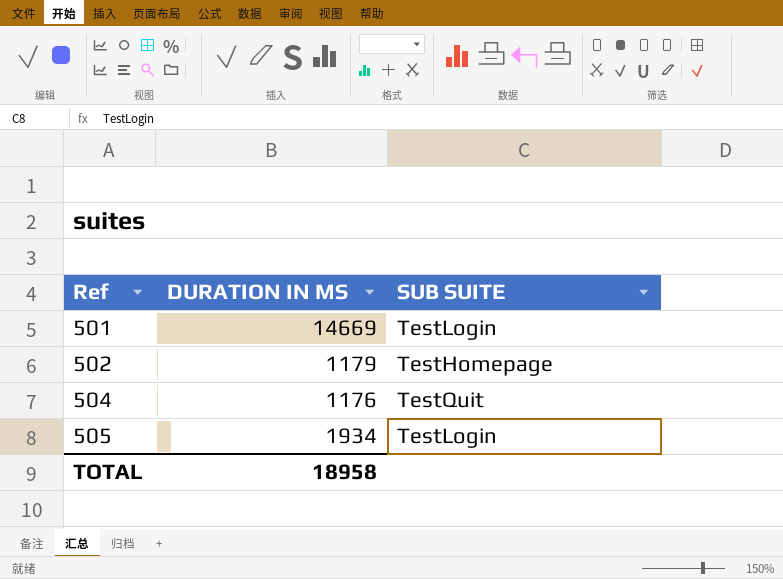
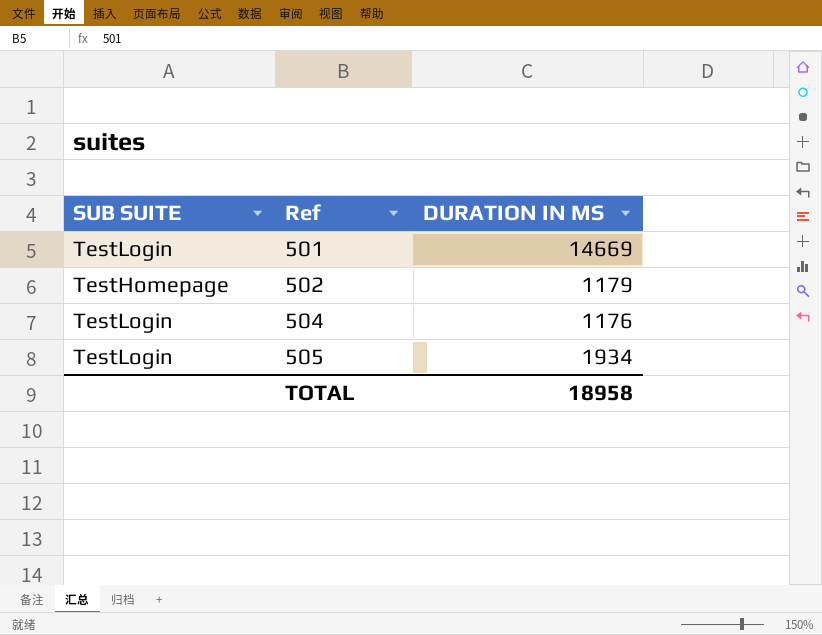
column SUB SUITE | position: 3 -> 1
504 | SUB SUITE: TestQuit -> TestLogin

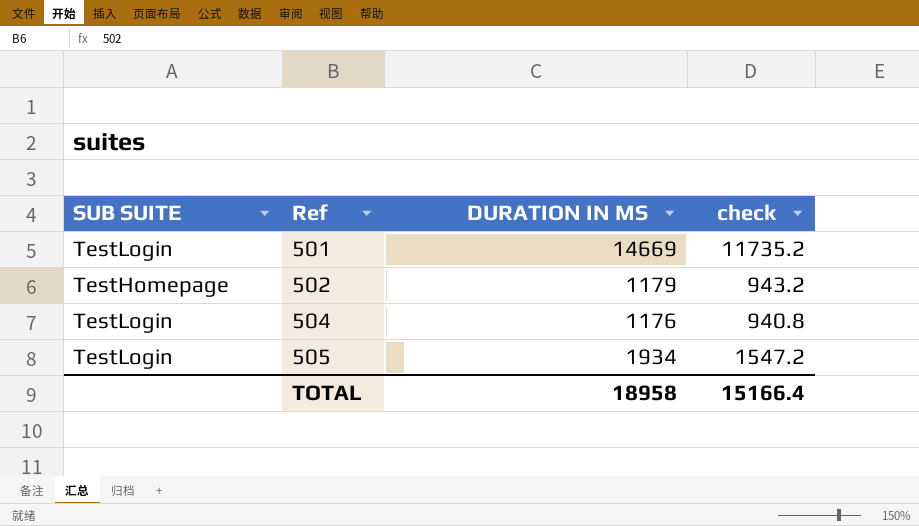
column check | formula: none -> [DURATION IN MS] * 0.8

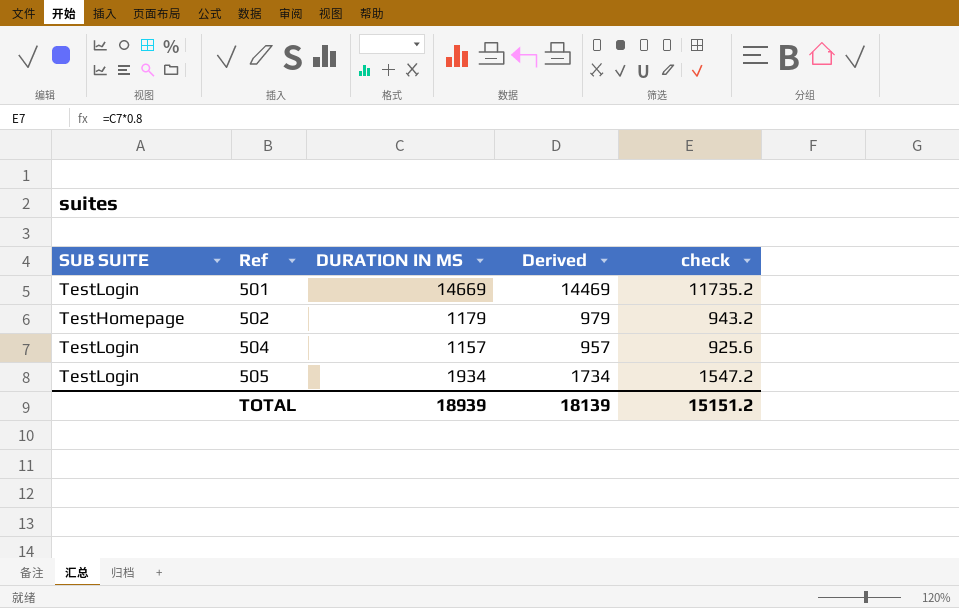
column Derived | formula: none -> [DURATION IN MS] - 200
504 | DURATION IN MS: 1176 -> 1157
504 | check: 940.8 -> 925.6
TOTAL | DURATION IN MS: 18958 -> 18939
TOTAL | check: 15166.4 -> 15151.2

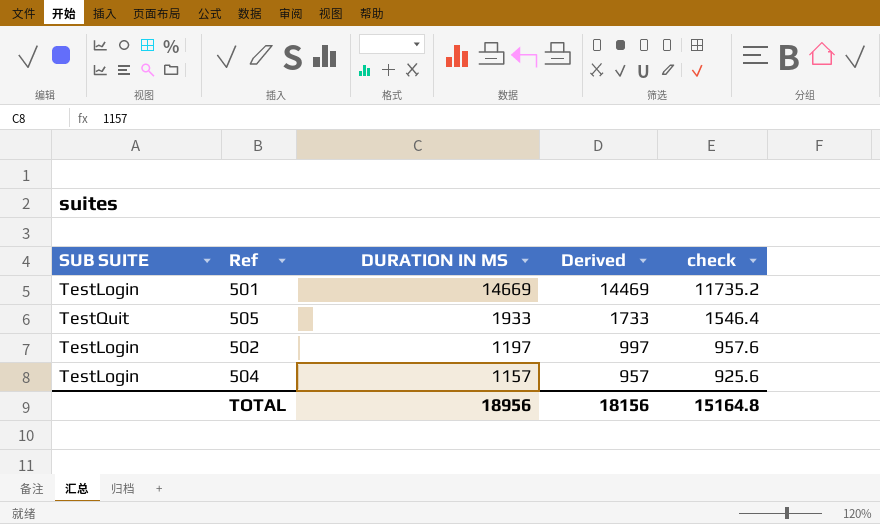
row order: Ref ascending -> DURATION IN MS descending
505 | SUB SUITE: TestLogin -> TestQuit
505 | DURATION IN MS: 1934 -> 1933
505 | Derived: 1734 -> 1733
505 | check: 1547.2 -> 1546.4
502 | SUB SUITE: TestHomepage -> TestLogin
502 | DURATION IN MS: 1179 -> 1197
502 | Derived: 979 -> 997
502 | check: 943.2 -> 957.6
TOTAL | DURATION IN MS: 18939 -> 18956
TOTAL | Derived: 18139 -> 18156
TOTAL | check: 15151.2 -> 15164.8

